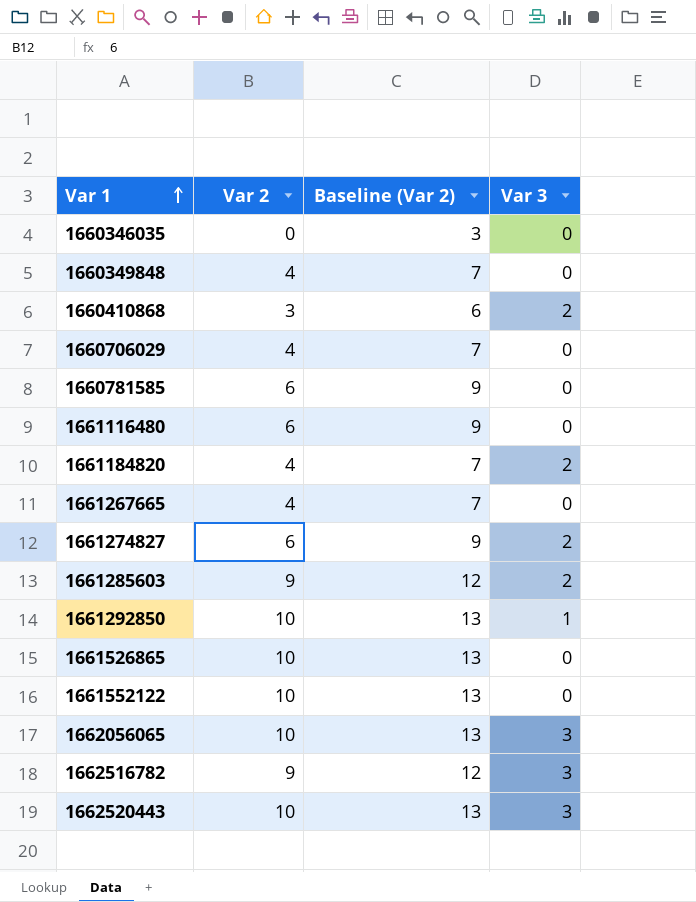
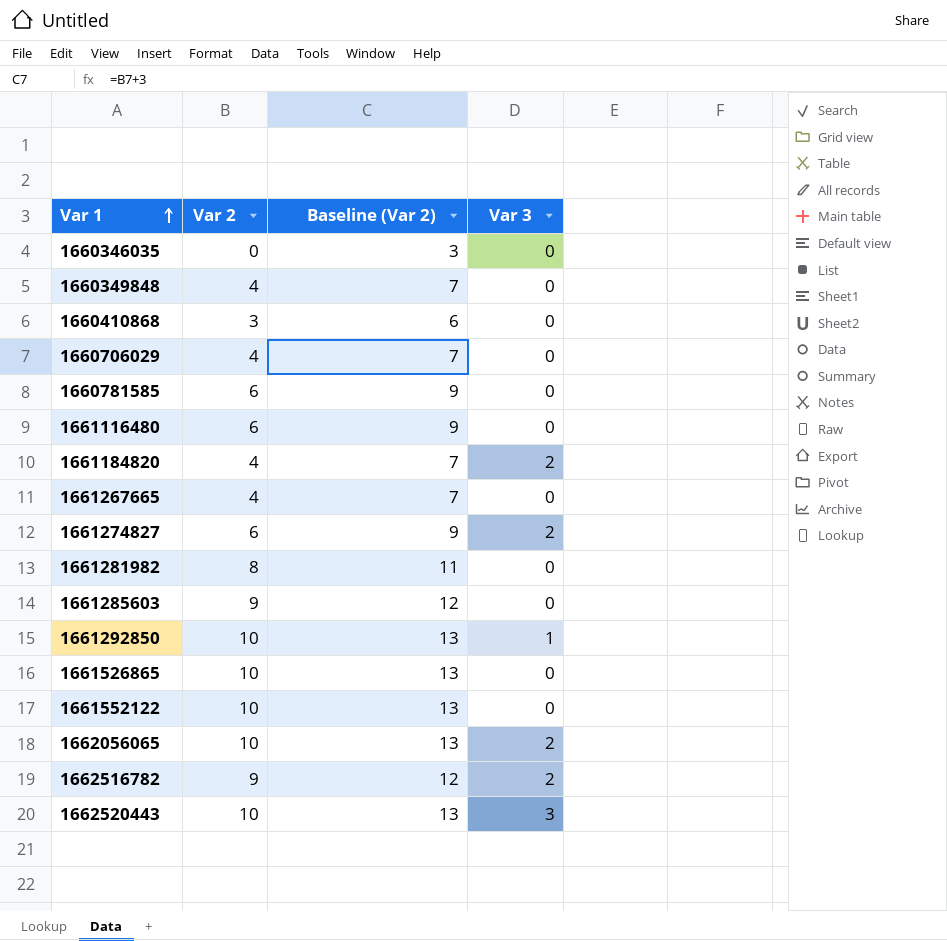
1660410868 | Var 3: 2 -> 0
row 1661281982: none -> 8 | 11 | 0
1661285603 | Var 3: 2 -> 0
1662056065 | Var 3: 3 -> 2
1662516782 | Var 3: 3 -> 2

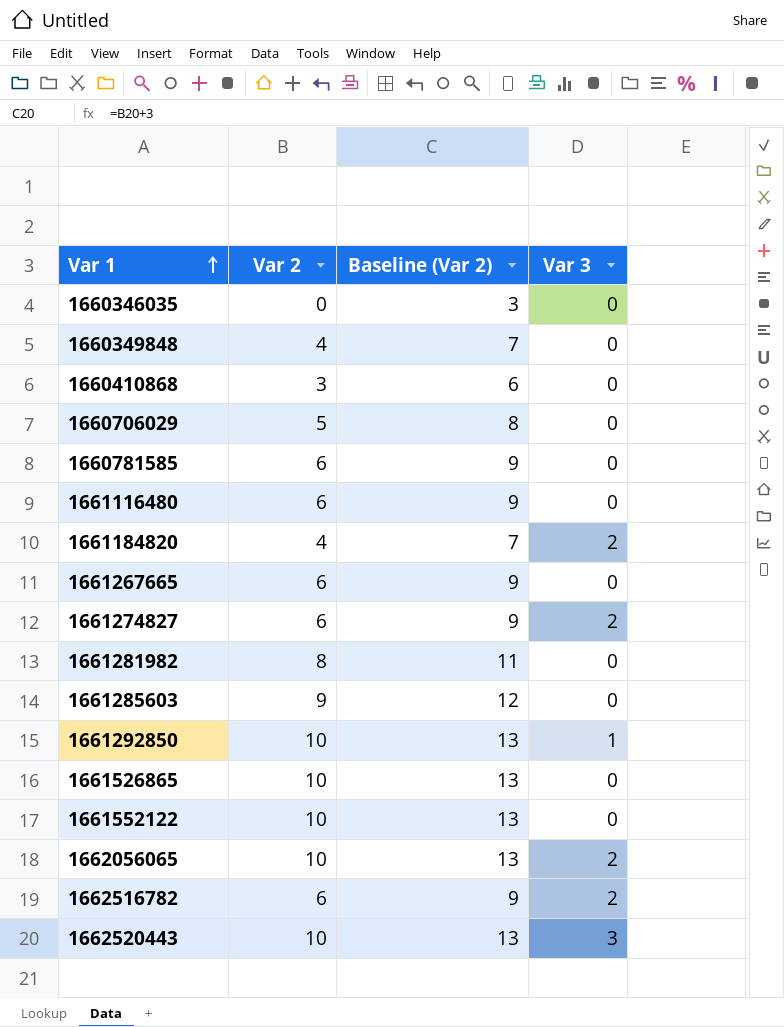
1660706029 | Var 2: 4 -> 5
1660706029 | Baseline (Var 2): 7 -> 8
1661267665 | Var 2: 4 -> 6
1661267665 | Baseline (Var 2): 7 -> 9
1662516782 | Var 2: 9 -> 6
1662516782 | Baseline (Var 2): 12 -> 9

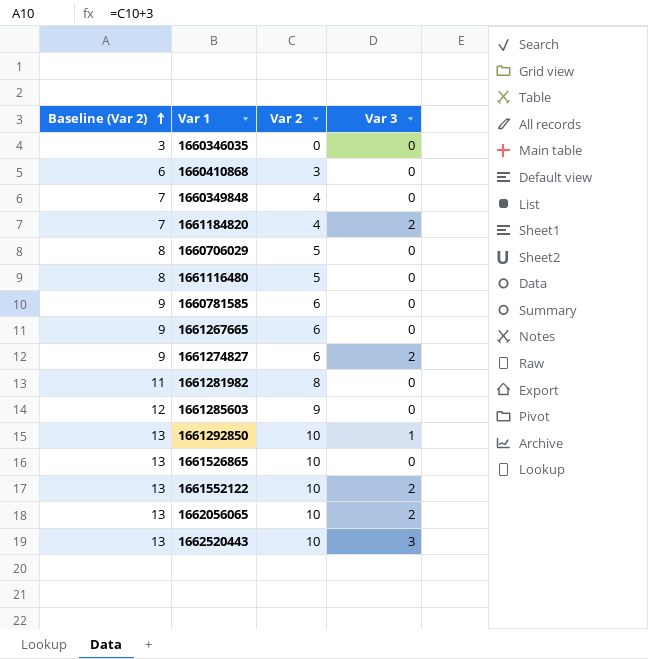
row order: Var 1 ascending -> Baseline (Var 2) ascending
column Baseline (Var 2) | position: 3 -> 1
row 1662516782: 6 | 9 | 2 -> none
1661116480 | Baseline (Var 2): 9 -> 8
1661116480 | Var 2: 6 -> 5
1661552122 | Var 3: 0 -> 2

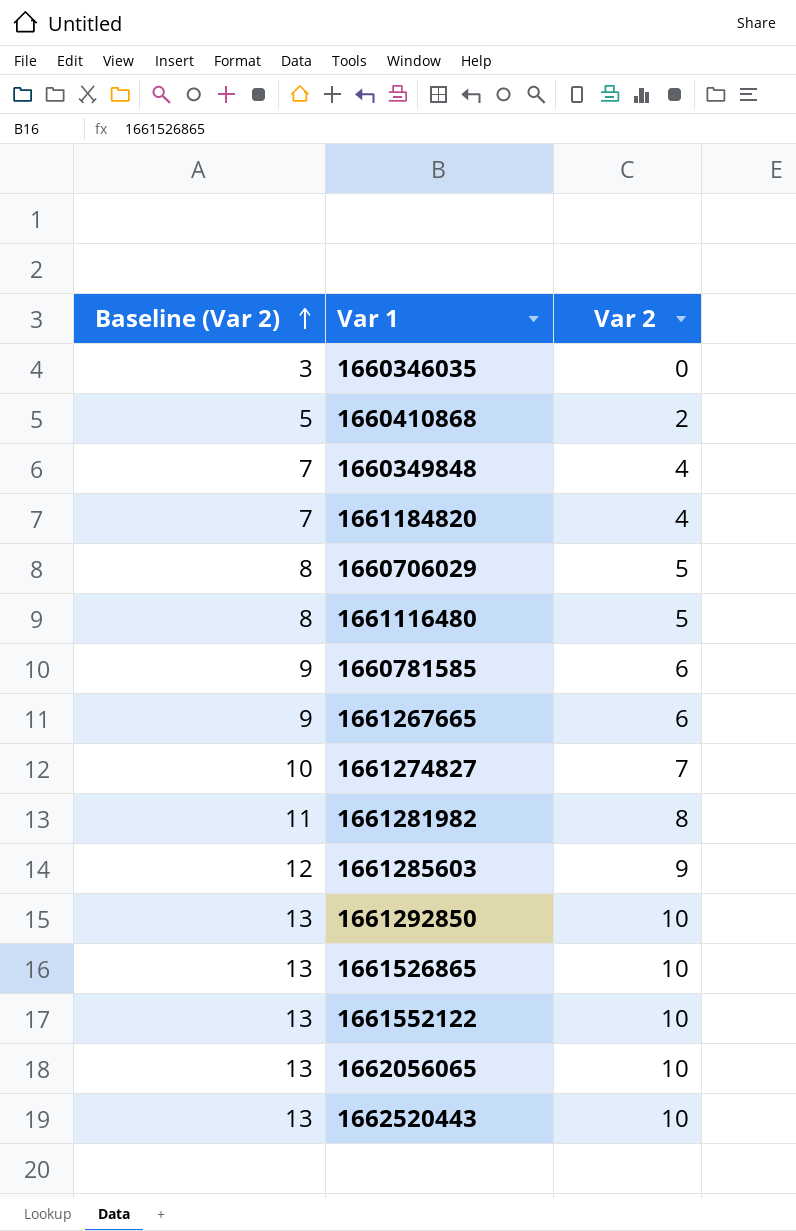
column Var 3 | position: 4 -> none
1660410868 | Baseline (Var 2): 6 -> 5
1660410868 | Var 2: 3 -> 2
1661274827 | Baseline (Var 2): 9 -> 10
1661274827 | Var 2: 6 -> 7

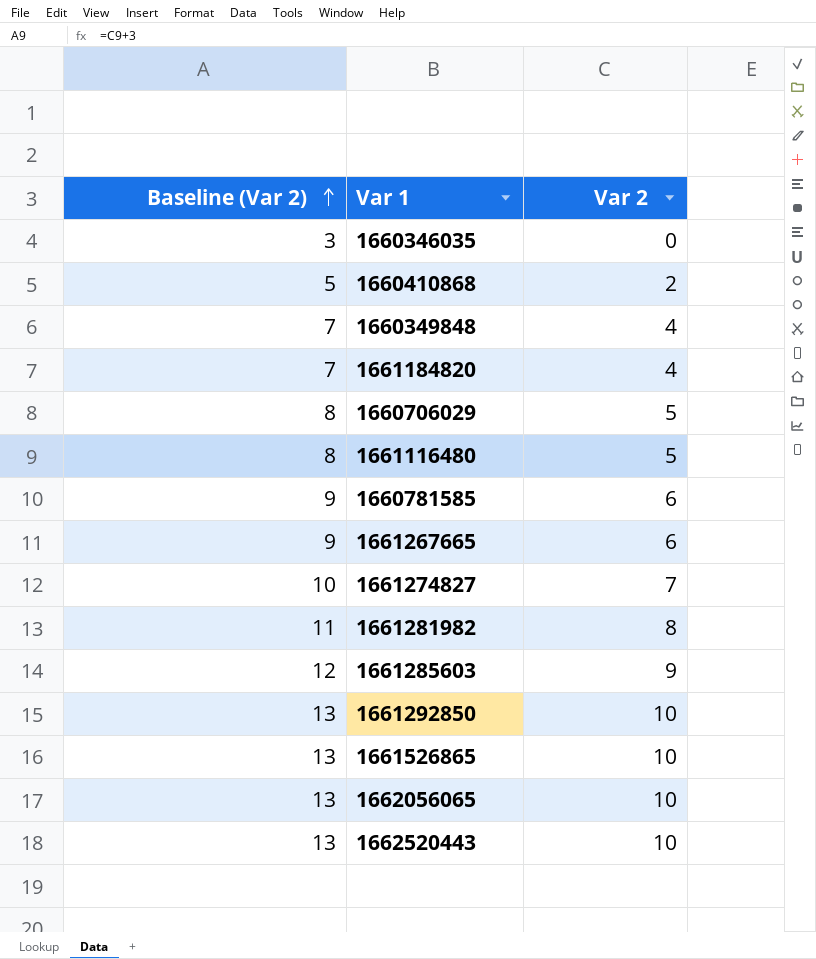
row 1661552122: 13 | 10 -> none

